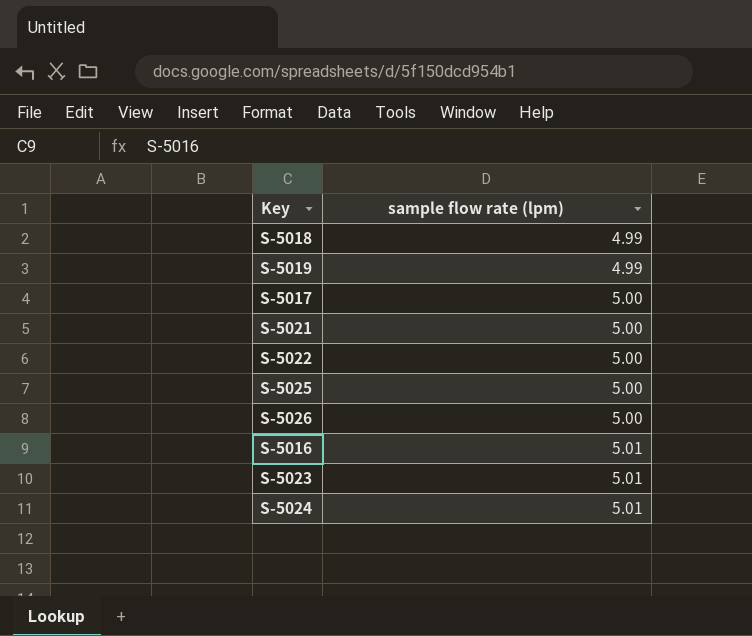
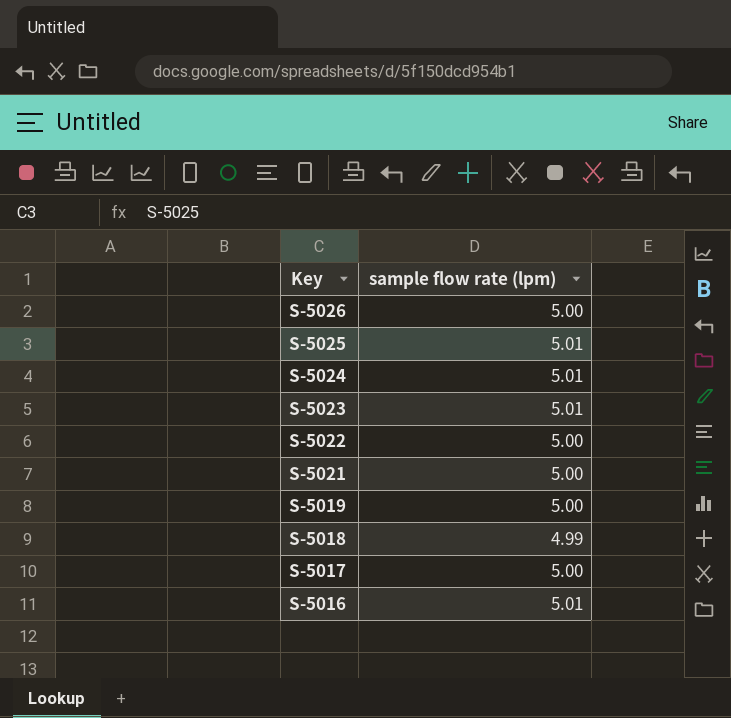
row order: sample flow rate (lpm) ascending -> Key descending
S-5025 | sample flow rate (lpm): 5.00 -> 5.01
S-5019 | sample flow rate (lpm): 4.99 -> 5.00

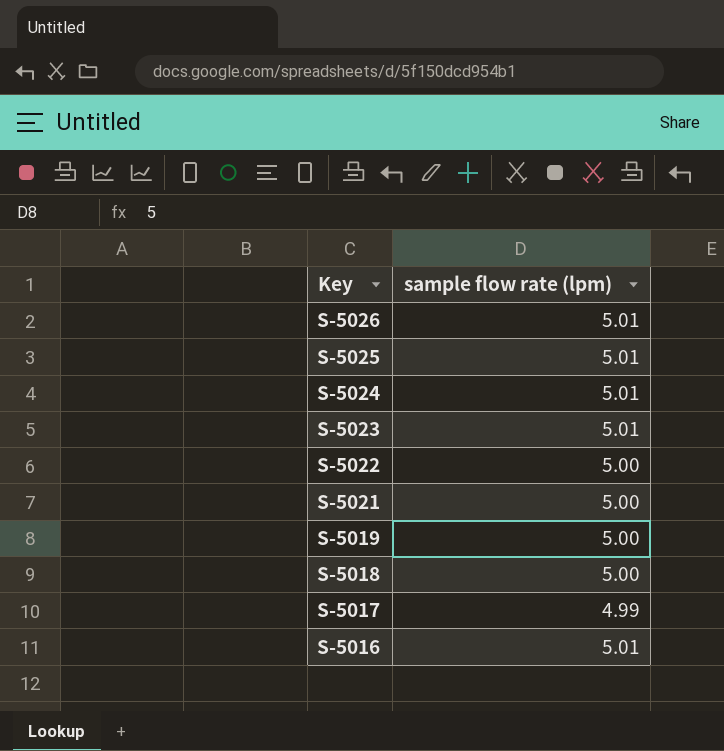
S-5026 | sample flow rate (lpm): 5.00 -> 5.01
S-5018 | sample flow rate (lpm): 4.99 -> 5.00
S-5017 | sample flow rate (lpm): 5.00 -> 4.99

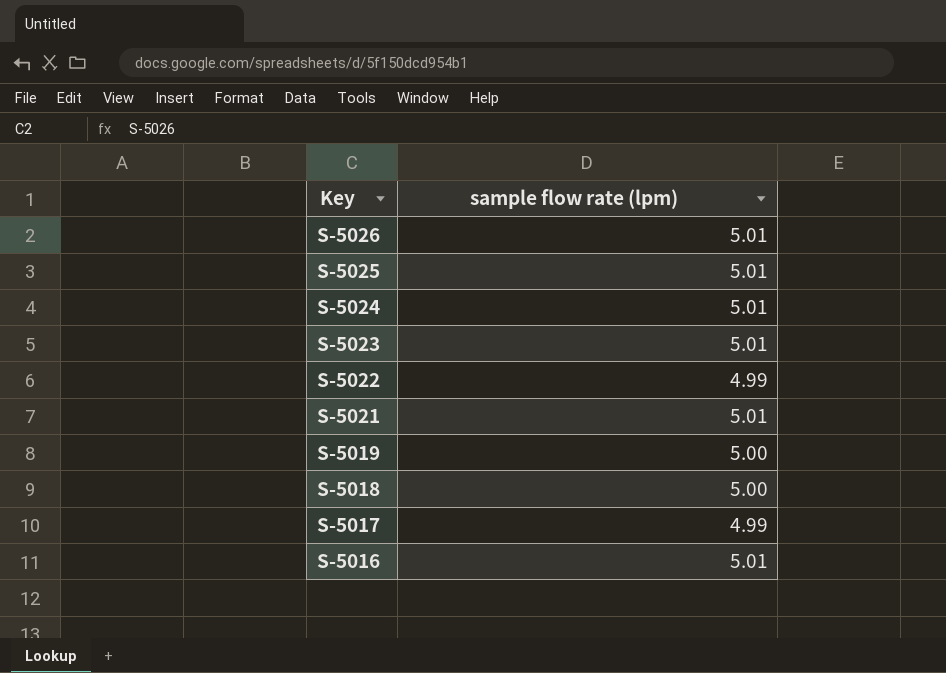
S-5022 | sample flow rate (lpm): 5.00 -> 4.99
S-5021 | sample flow rate (lpm): 5.00 -> 5.01

